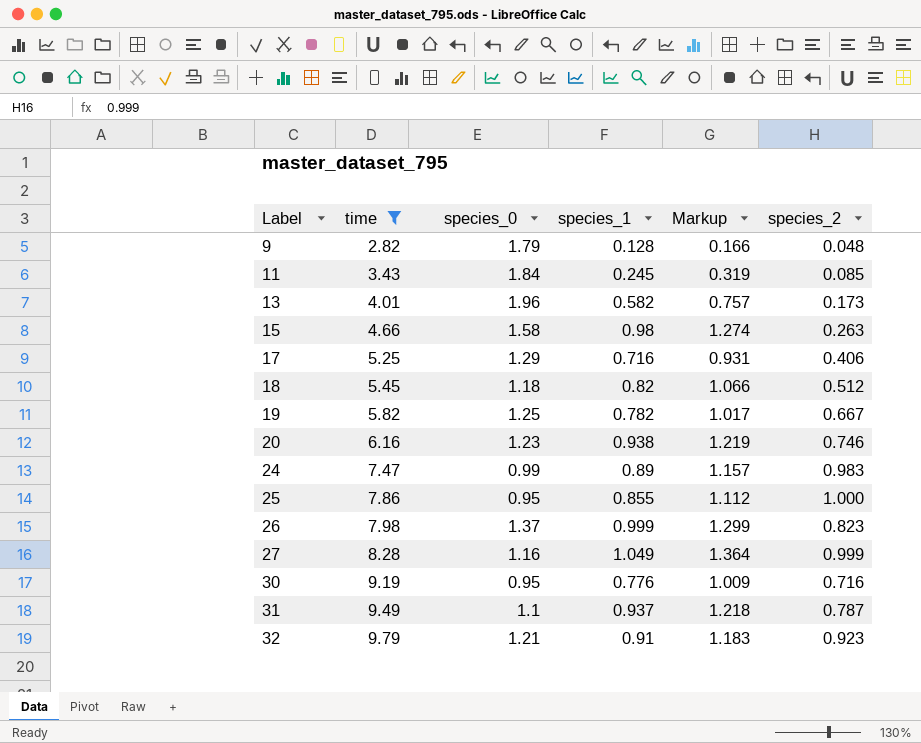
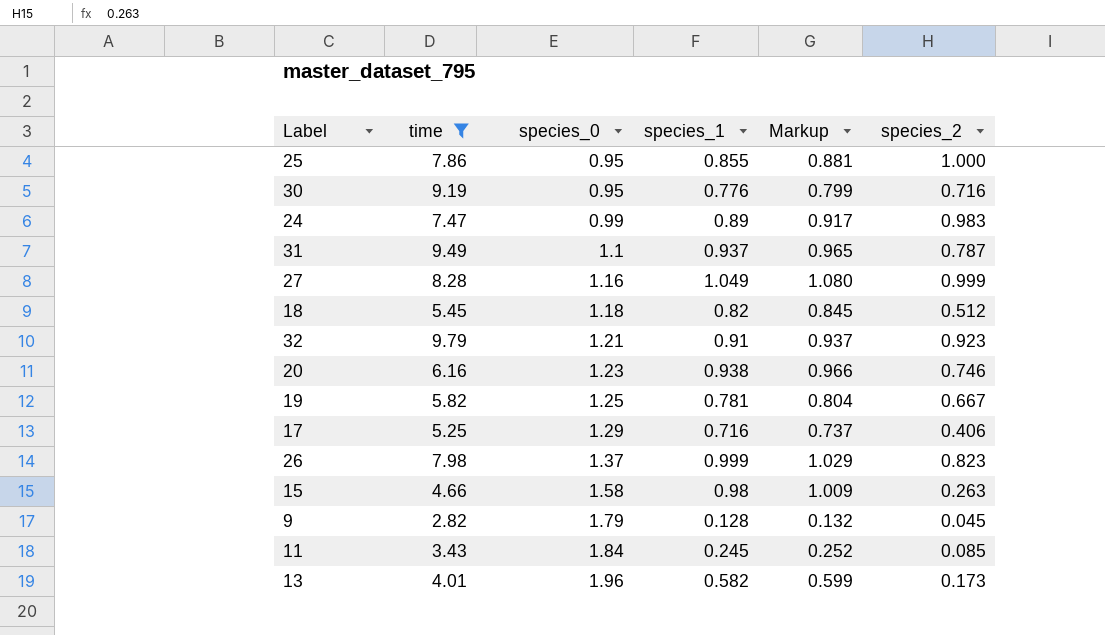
row order: Label ascending -> species_0 ascending
column Markup | formula: [species_1] * 1.3 -> [species_1] * 1.03
19 | species_1: 0.782 -> 0.781
9 | species_2: 0.048 -> 0.045

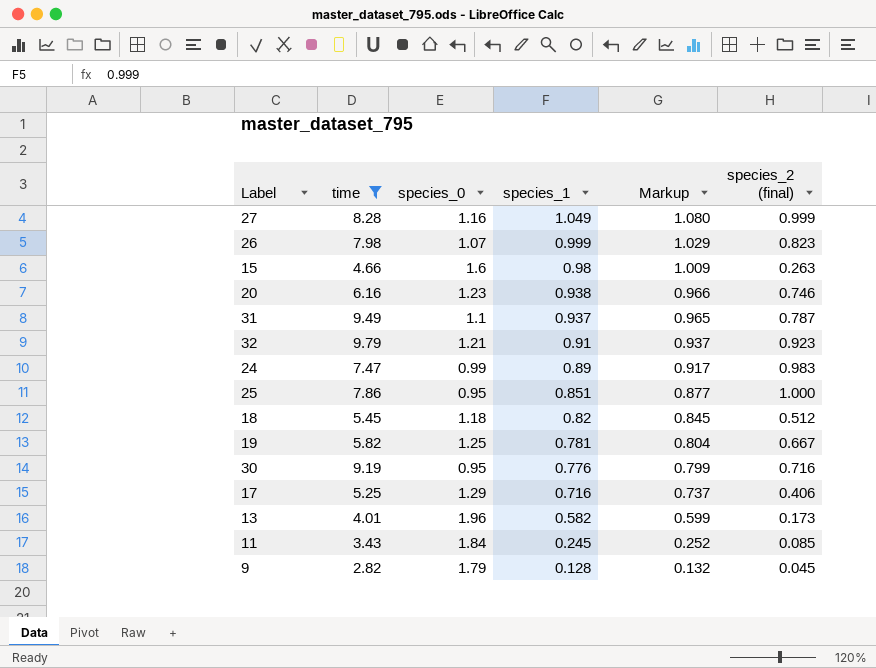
row order: species_0 ascending -> species_1 descending
column name: species_2 -> species_2 (final)
26 | species_0: 1.37 -> 1.07
15 | species_0: 1.58 -> 1.6
25 | species_1: 0.855 -> 0.851
25 | Markup: 0.881 -> 0.877

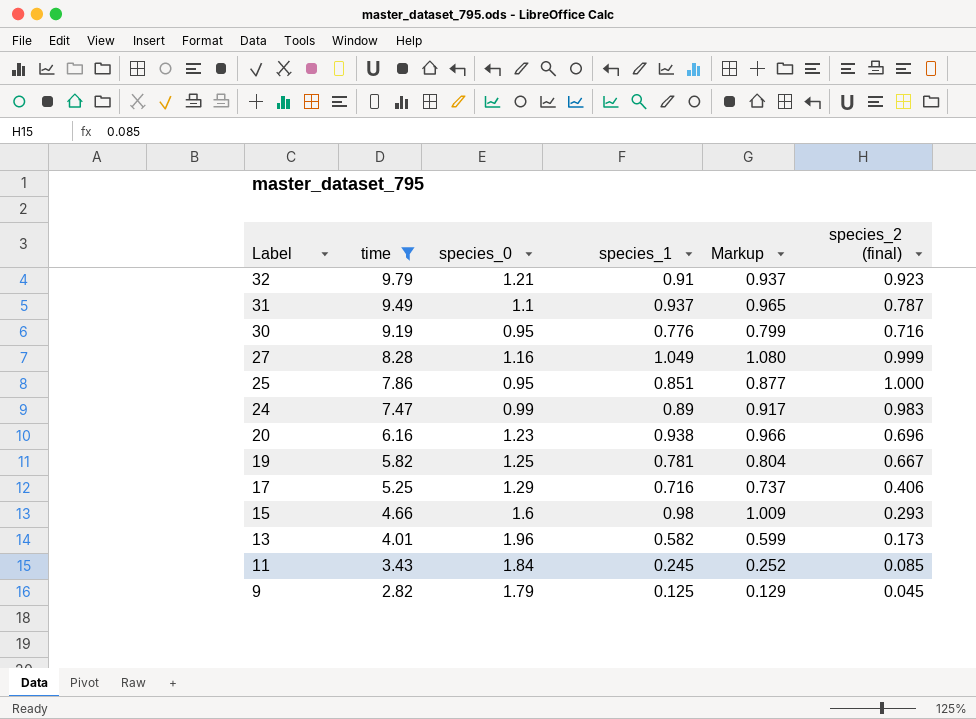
row order: species_1 descending -> Label descending
row 26: 7.98 | 1.07 | 0.999 | 1.029 | 0.823 -> none
row 18: 5.45 | 1.18 | 0.82 | 0.845 | 0.512 -> none
20 | species_2 (final): 0.746 -> 0.696
15 | species_2 (final): 0.263 -> 0.293
9 | species_1: 0.128 -> 0.125
9 | Markup: 0.132 -> 0.129

